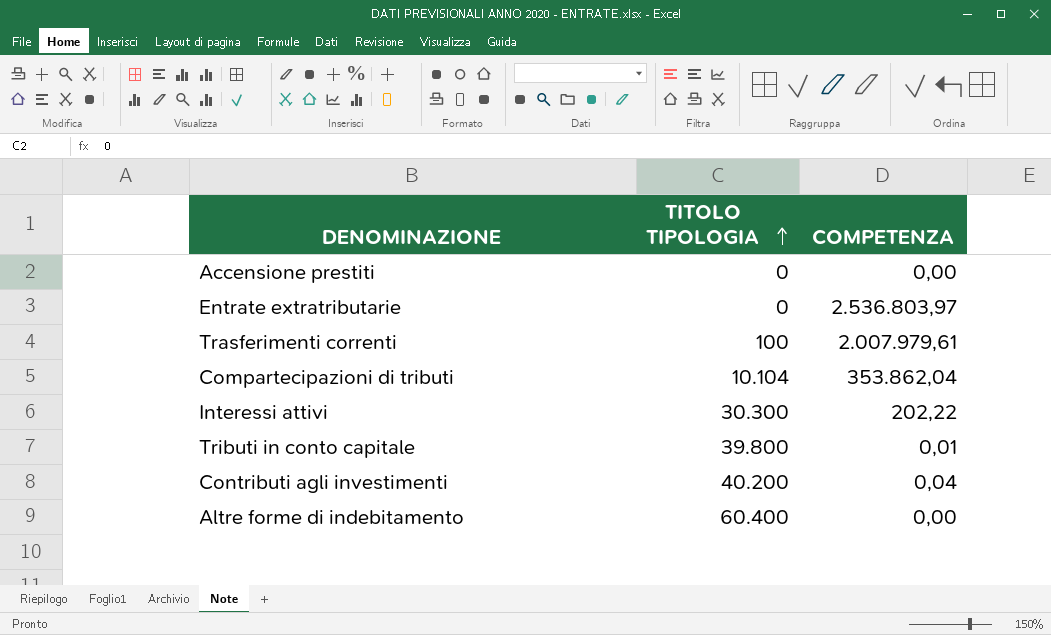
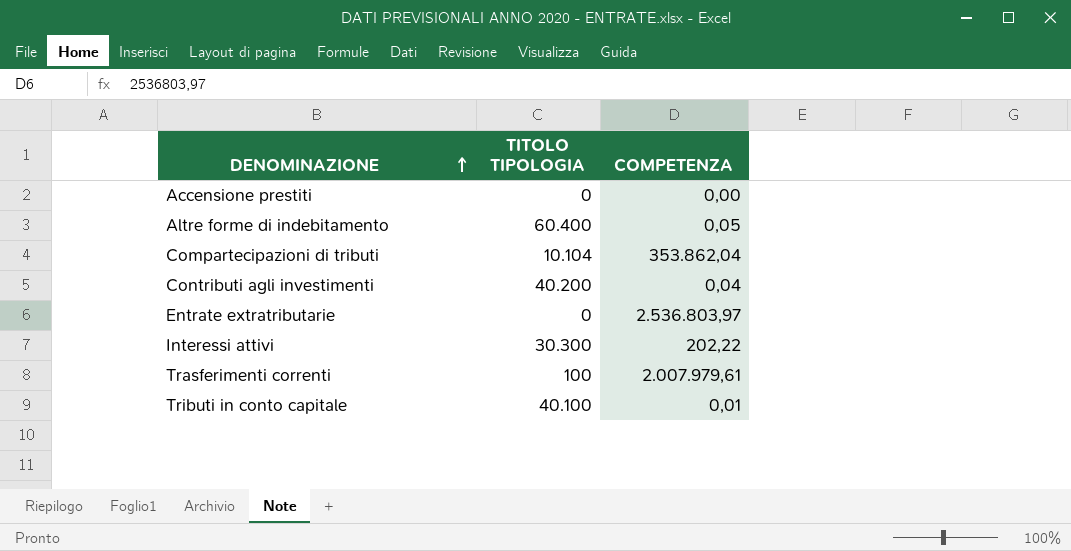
row order: TITOLO TIPOLOGIA ascending -> DENOMINAZIONE ascending
Altre forme di indebitamento | COMPETENZA: 0,00 -> 0,05
Tributi in conto capitale | TITOLO TIPOLOGIA: 39.800 -> 40.100

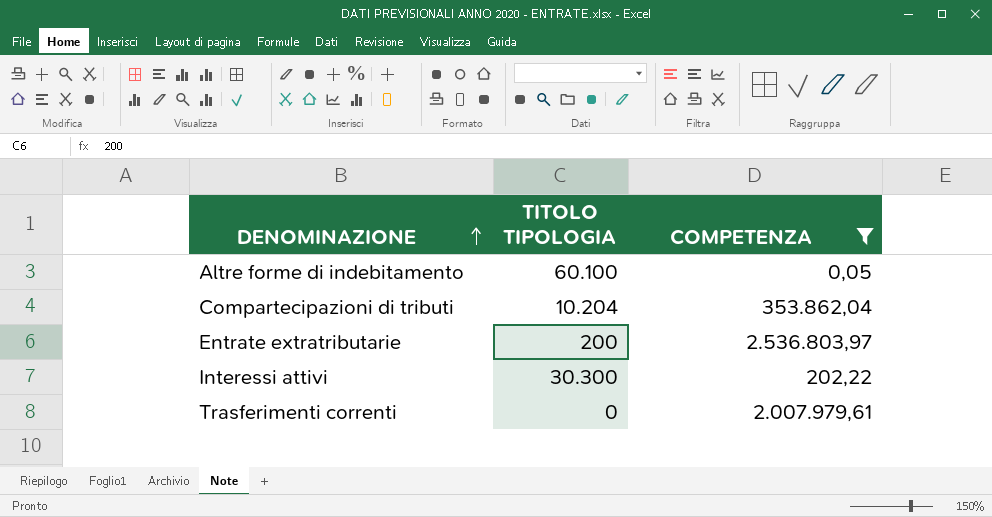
filter: none -> COMPETENZA >= 0,05
Altre forme di indebitamento | TITOLO TIPOLOGIA: 60.400 -> 60.100
Compartecipazioni di tributi | TITOLO TIPOLOGIA: 10.104 -> 10.204
Entrate extratributarie | TITOLO TIPOLOGIA: 0 -> 200
Trasferimenti correnti | TITOLO TIPOLOGIA: 100 -> 0

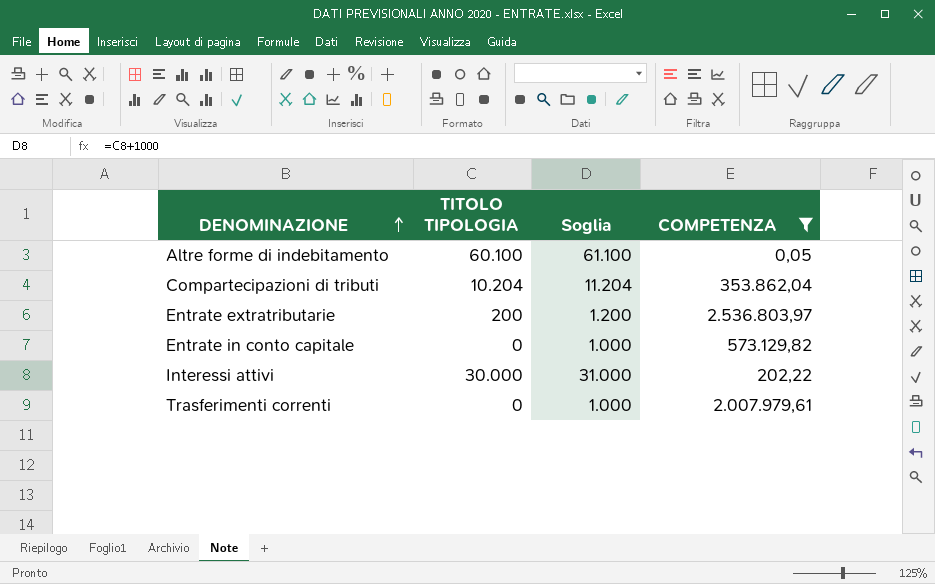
column Soglia | formula: none -> [TITOLO TIPOLOGIA] + 1000
row Entrate in conto capitale: none -> 0 | 1.000 | 573.129,82
Interessi attivi | TITOLO TIPOLOGIA: 30.300 -> 30.000

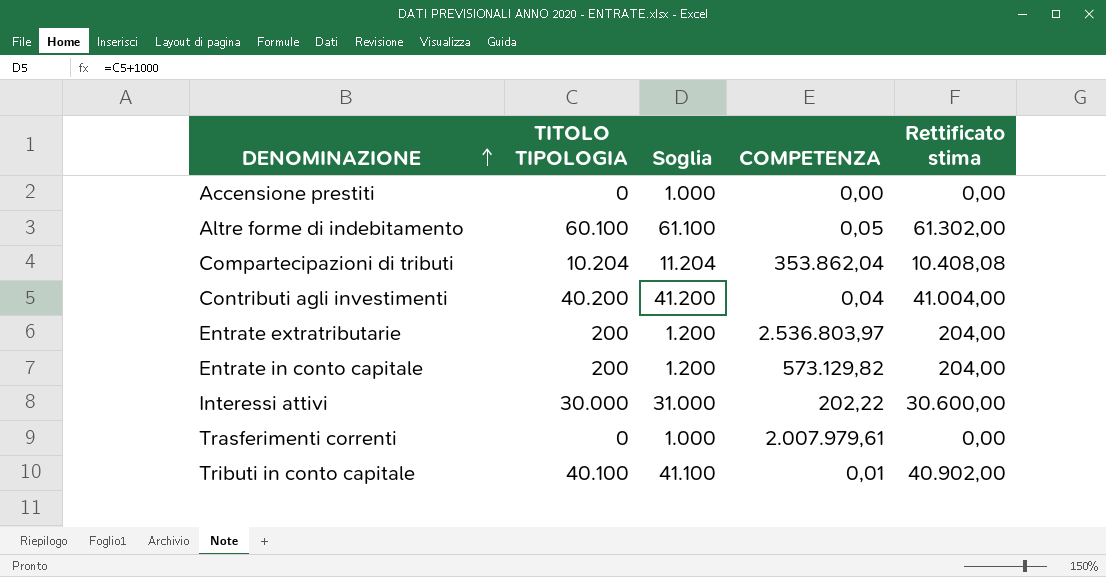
filter: COMPETENZA >= 0,05 -> none
column Rettificato stima | formula: none -> [TITOLO TIPOLOGIA] * 1,02
Entrate in conto capitale | TITOLO TIPOLOGIA: 0 -> 200
Entrate in conto capitale | Soglia: 1.000 -> 1.200

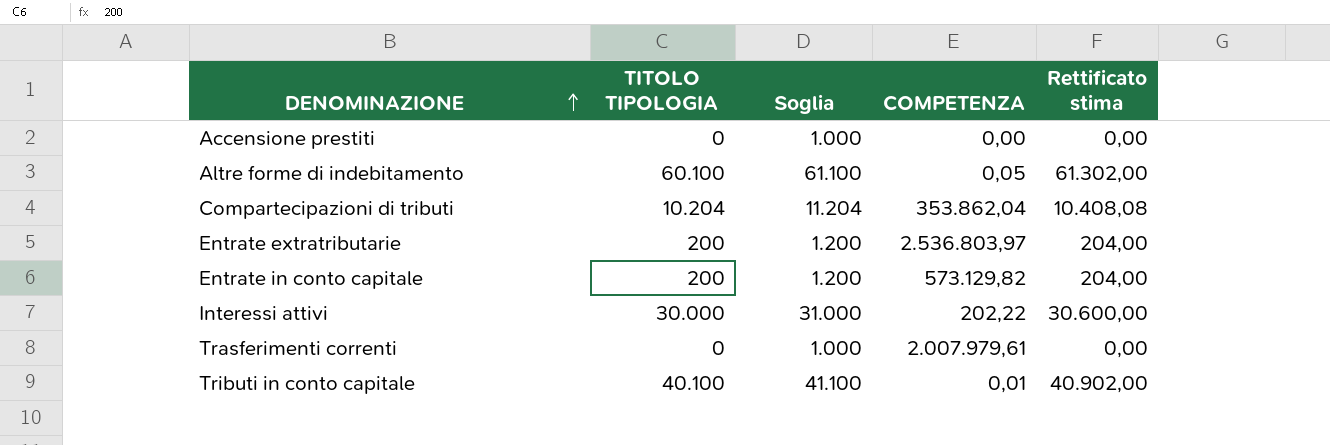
row Contributi agli investimenti: 40.200 | 41.200 | 0,04 | 41.004,00 -> none

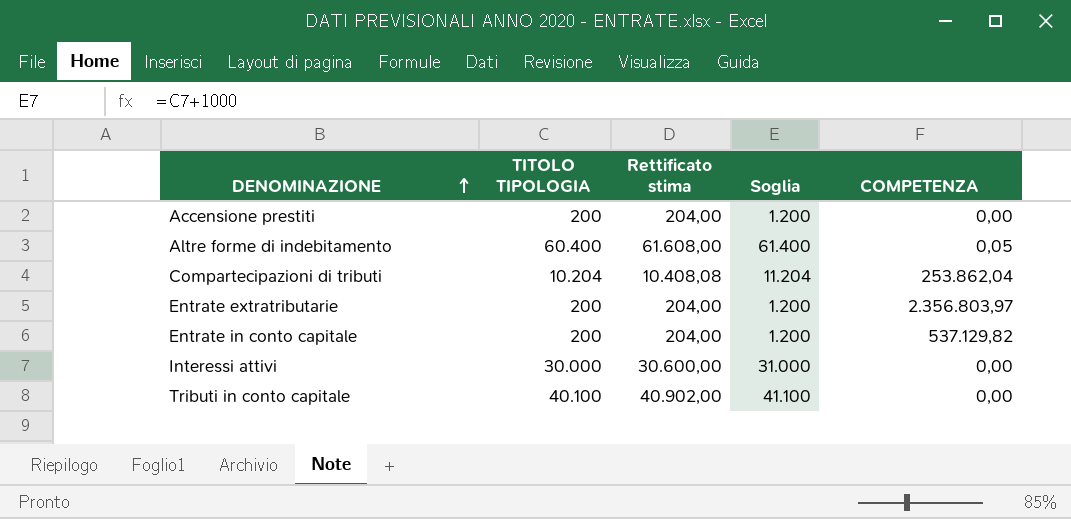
column Rettificato stima | position: 5 -> 3
row Trasferimenti correnti: 0 | 1.000 | 2.007.979,61 | 0,00 -> none
Accensione prestiti | TITOLO TIPOLOGIA: 0 -> 200
Accensione prestiti | Rettificato stima: 0,00 -> 204,00
Accensione prestiti | Soglia: 1.000 -> 1.200
Altre forme di indebitamento | TITOLO TIPOLOGIA: 60.100 -> 60.400
Altre forme di indebitamento | Rettificato stima: 61.302,00 -> 61.608,00
Altre forme di indebitamento | Soglia: 61.100 -> 61.400
Compartecipazioni di tributi | COMPETENZA: 353.862,04 -> 253.862,04
Entrate extratributarie | COMPETENZA: 2.536.803,97 -> 2.356.803,97
Entrate in conto capitale | COMPETENZA: 573.129,82 -> 537.129,82
Interessi attivi | COMPETENZA: 202,22 -> 0,00
Tributi in conto capitale | COMPETENZA: 0,01 -> 0,00

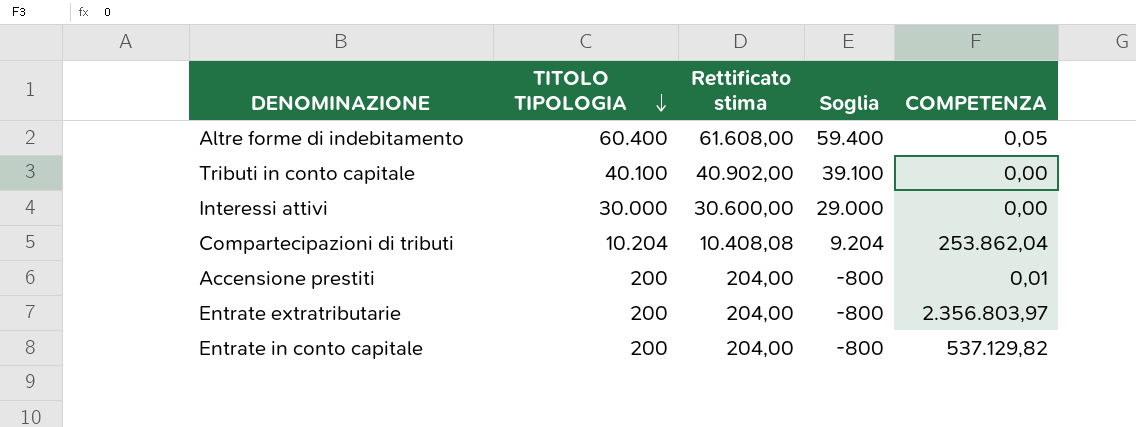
row order: DENOMINAZIONE ascending -> TITOLO TIPOLOGIA descending
column Soglia | formula: [TITOLO TIPOLOGIA] + 1000 -> [TITOLO TIPOLOGIA] - 1000
Accensione prestiti | COMPETENZA: 0,00 -> 0,01

